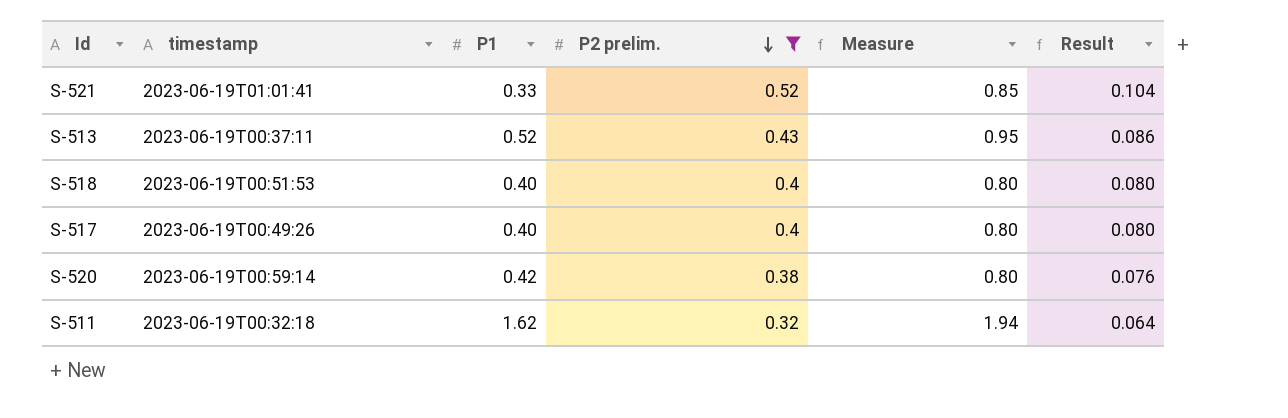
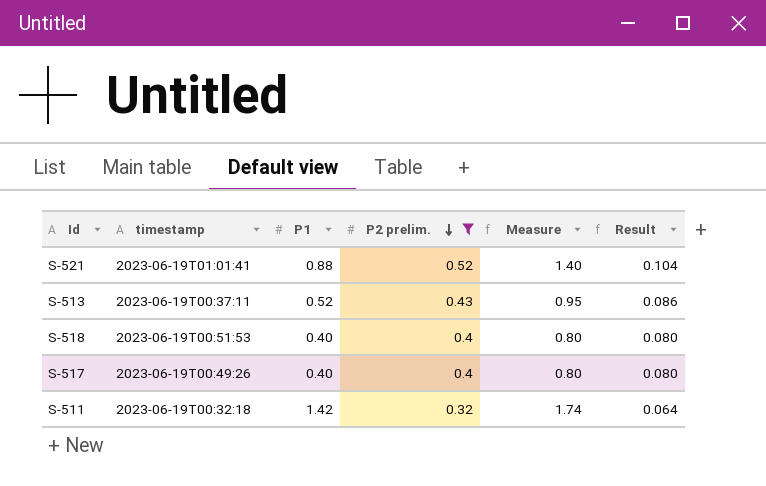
row S-520: 2023-06-19T00:59:14 | 0.42 | 0.38 | 0.80 | 0.076 -> none
S-521 | P1: 0.33 -> 0.88
S-521 | Measure: 0.85 -> 1.40
S-511 | P1: 1.62 -> 1.42
S-511 | Measure: 1.94 -> 1.74

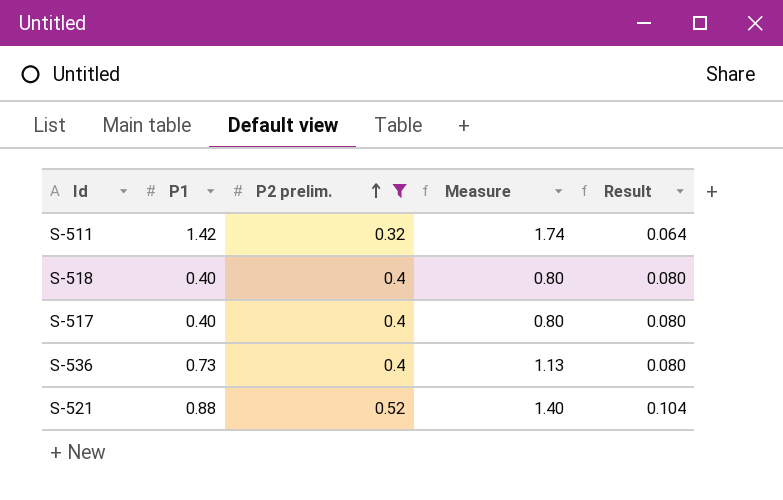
row order: P2 prelim. descending -> P2 prelim. ascending
column timestamp | position: 2 -> none
row S-513: 2023-06-19T00:37:11 | 0.52 | 0.43 | 0.95 | 0.086 -> none
row S-536: none -> 0.73 | 0.4 | 1.13 | 0.080

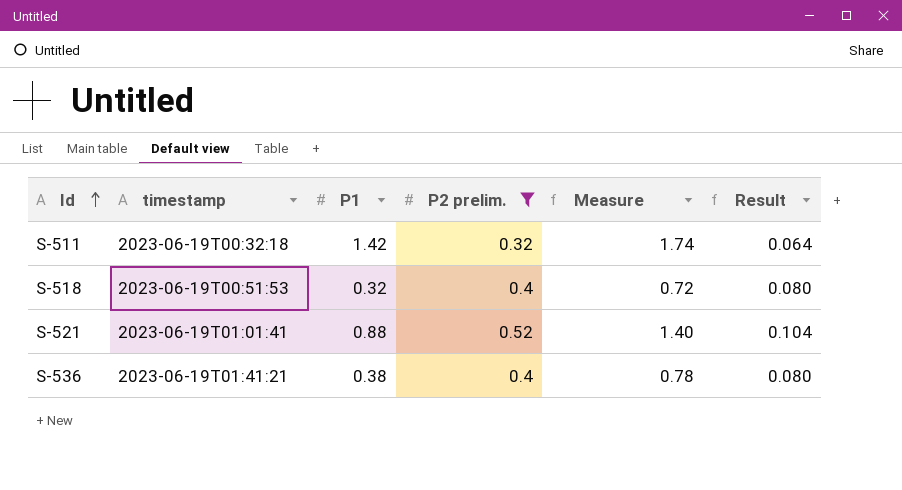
row order: P2 prelim. ascending -> Id ascending
column timestamp | position: none -> 2
row S-517: 0.40 | 0.4 | 0.80 | 0.080 -> none
S-518 | P1: 0.40 -> 0.32
S-518 | Measure: 0.80 -> 0.72
S-536 | P1: 0.73 -> 0.38
S-536 | Measure: 1.13 -> 0.78

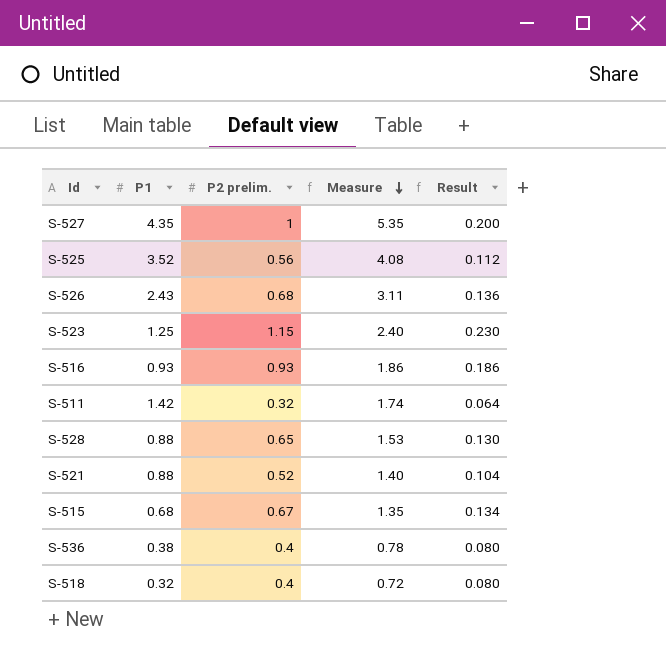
filter: P2 prelim. <= 0.52 -> none
row order: Id ascending -> Measure descending
column timestamp | position: 2 -> none

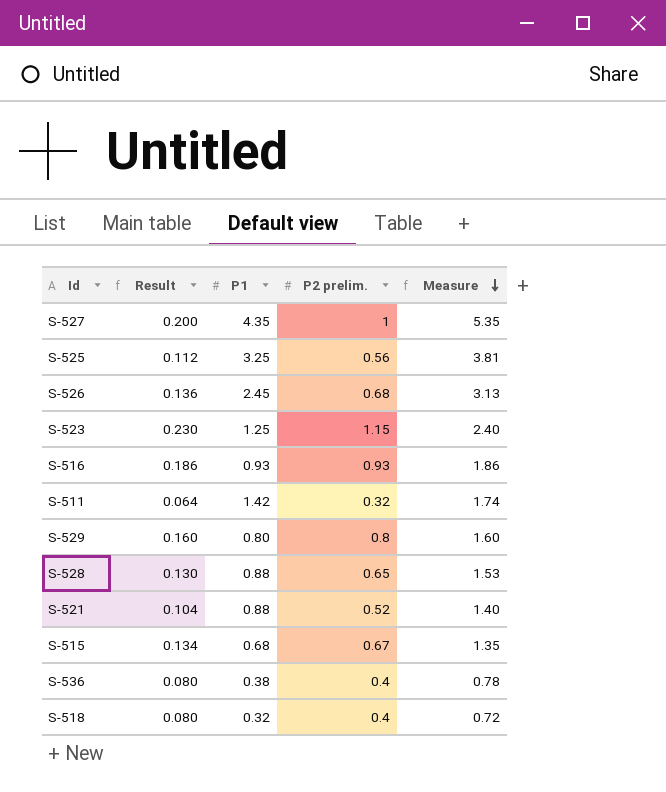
column Result | position: 5 -> 2
S-525 | P1: 3.52 -> 3.25
S-525 | Measure: 4.08 -> 3.81
S-526 | P1: 2.43 -> 2.45
S-526 | Measure: 3.11 -> 3.13
row S-529: none -> 0.160 | 0.80 | 0.8 | 1.60

